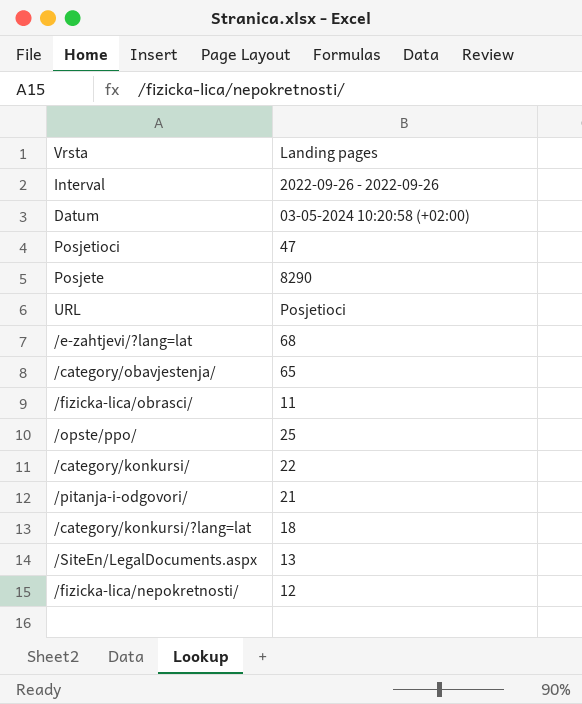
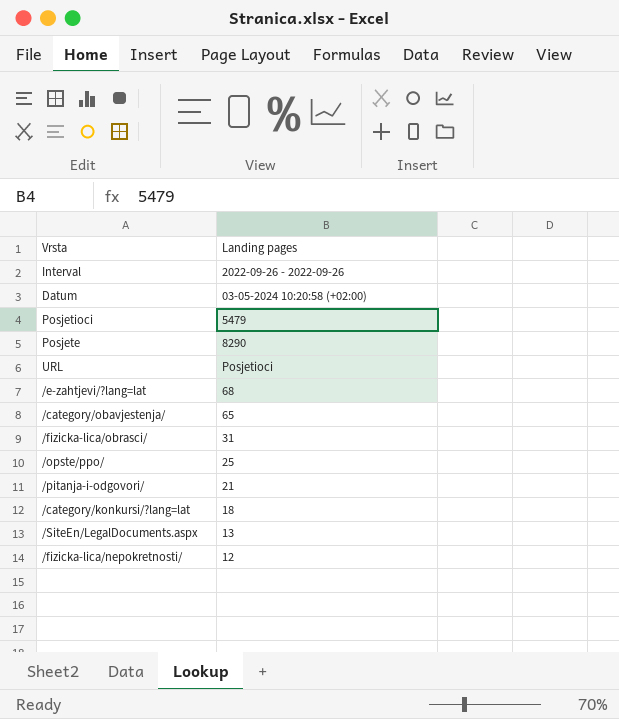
row /category/konkursi/: 22 -> none
Posjetioci | Landing pages: 47 -> 5479
/fizicka-lica/obrasci/ | Landing pages: 11 -> 31

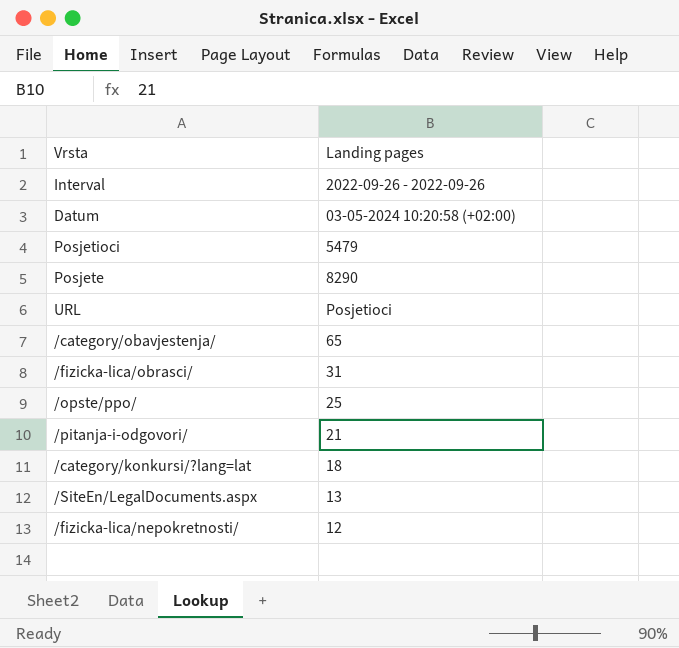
row /e-zahtjevi/?lang=lat: 68 -> none

